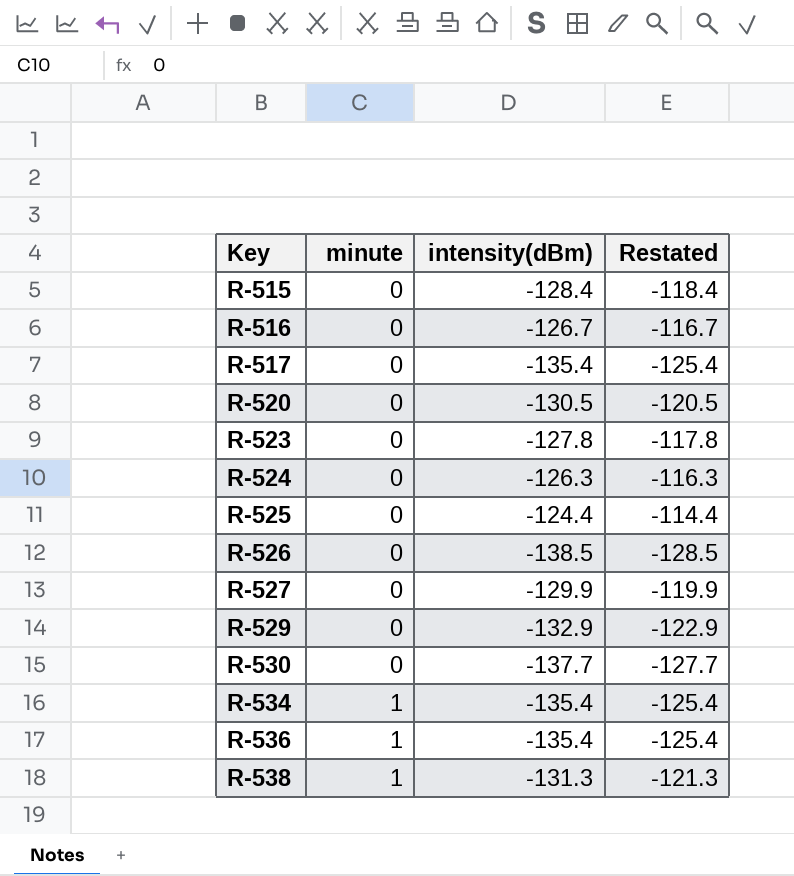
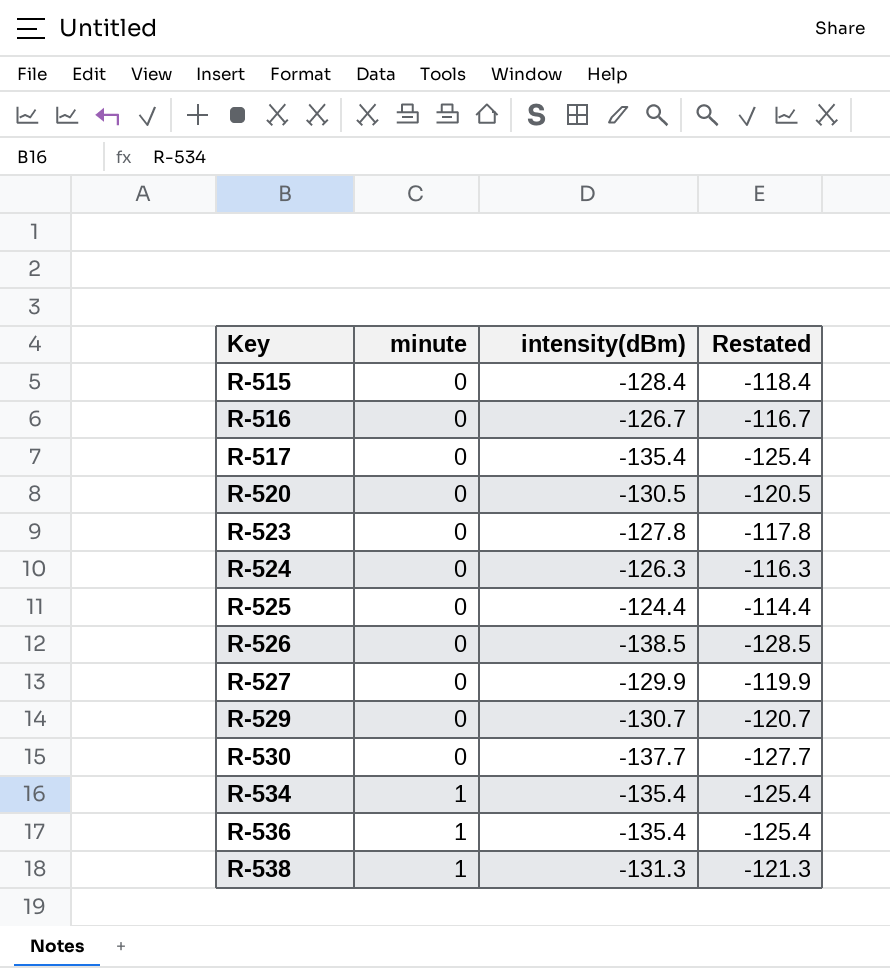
R-529 | intensity(dBm): -132.9 -> -130.7
R-529 | Restated: -122.9 -> -120.7

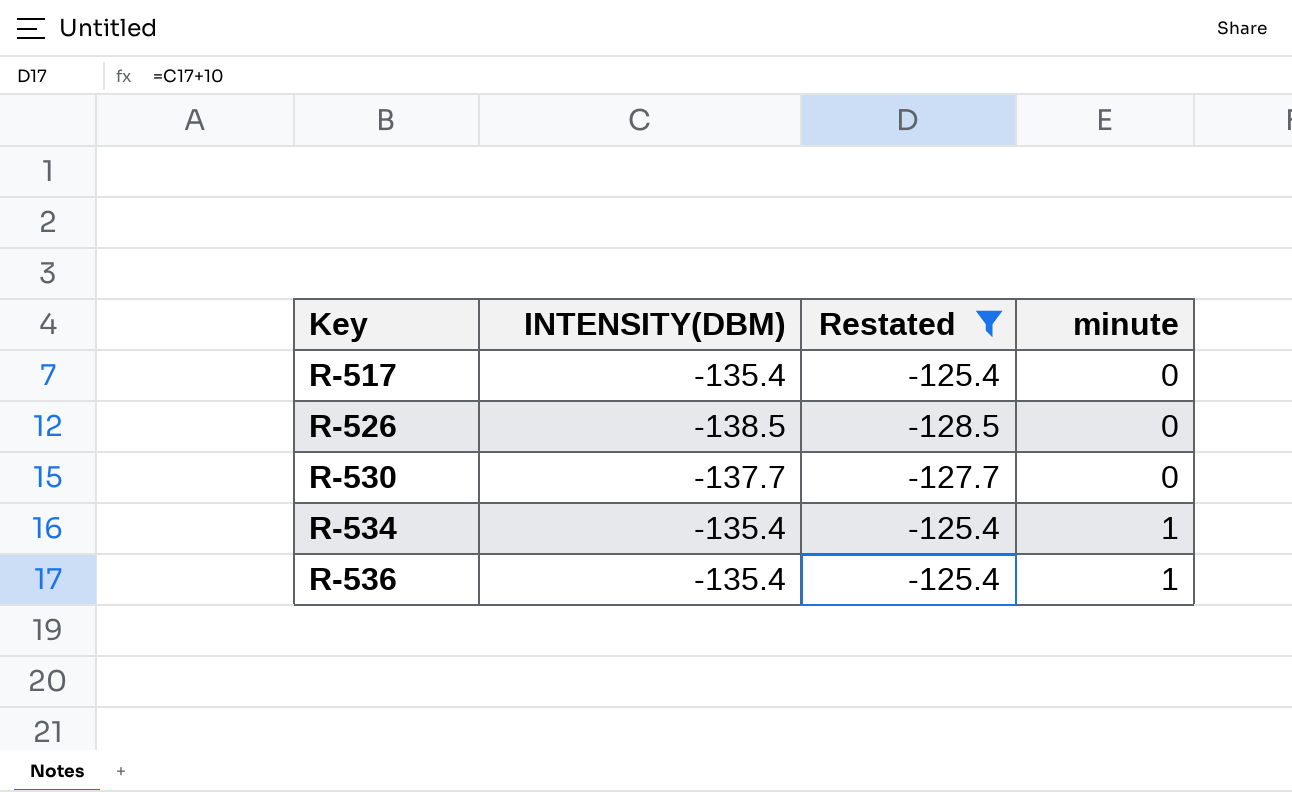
filter: none -> Restated <= -125.4
column name: intensity(dBm) -> INTENSITY(DBM)
column minute | position: 2 -> 4

